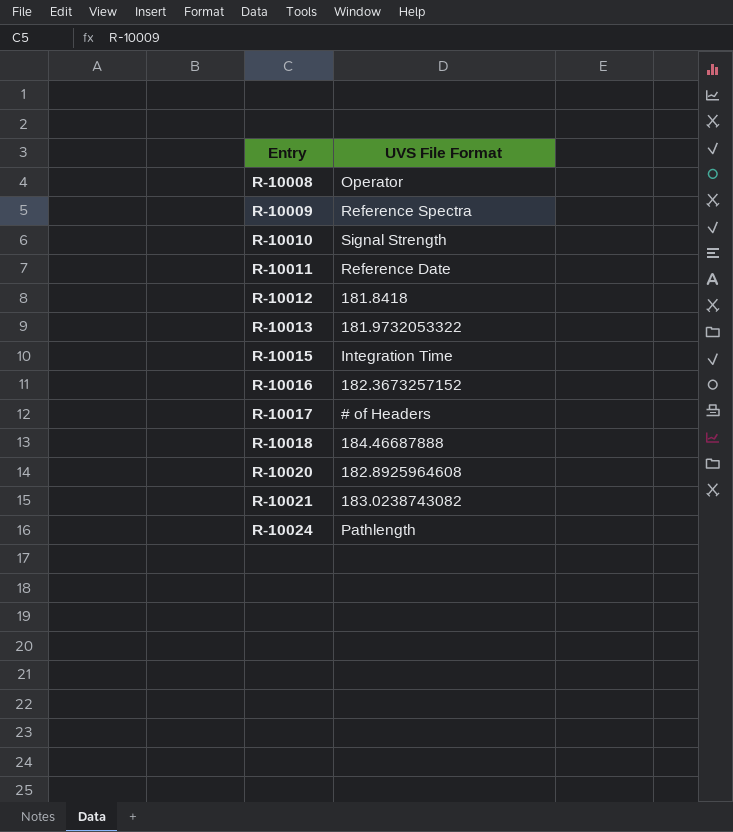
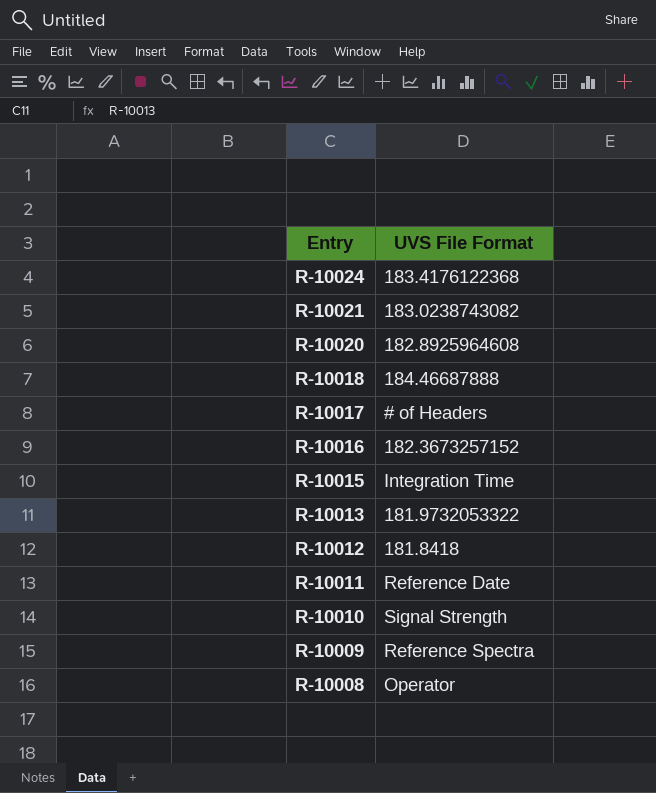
row order: Entry ascending -> Entry descending
R-10024 | UVS File Format: Pathlength -> 183.4176122368

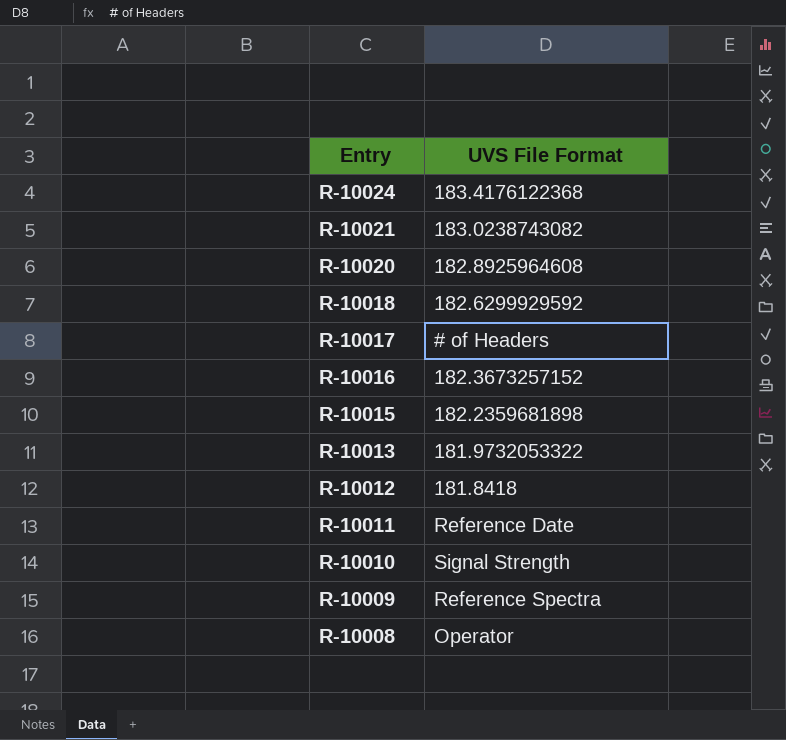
R-10018 | UVS File Format: 184.46687888 -> 182.6299929592
R-10015 | UVS File Format: Integration Time -> 182.2359681898

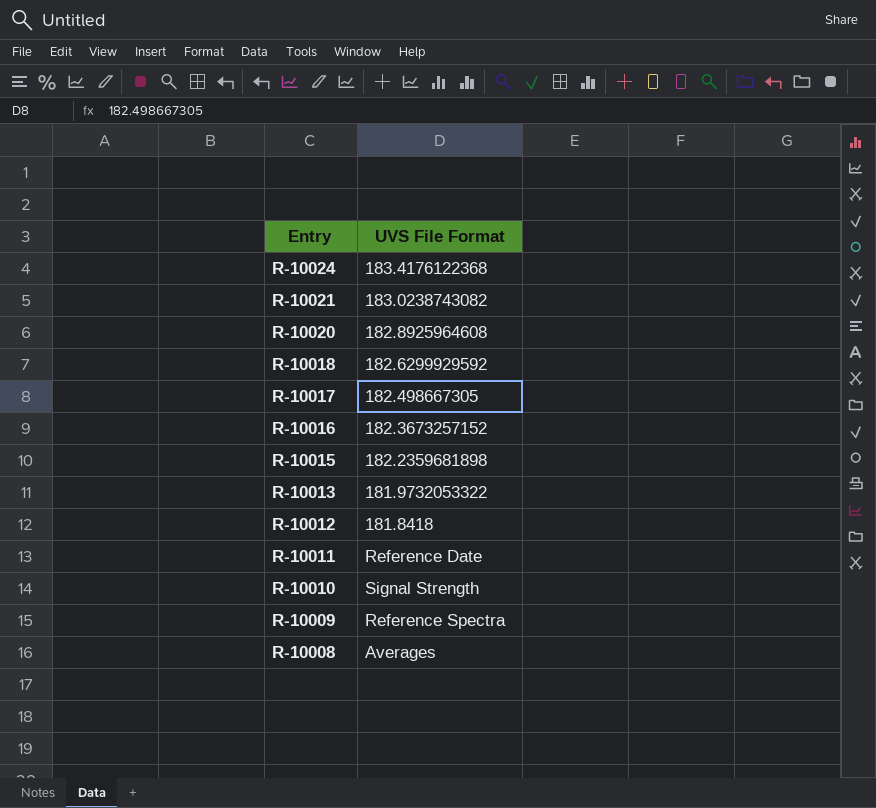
R-10017 | UVS File Format: # of Headers -> 182.498667305
R-10008 | UVS File Format: Operator -> Averages

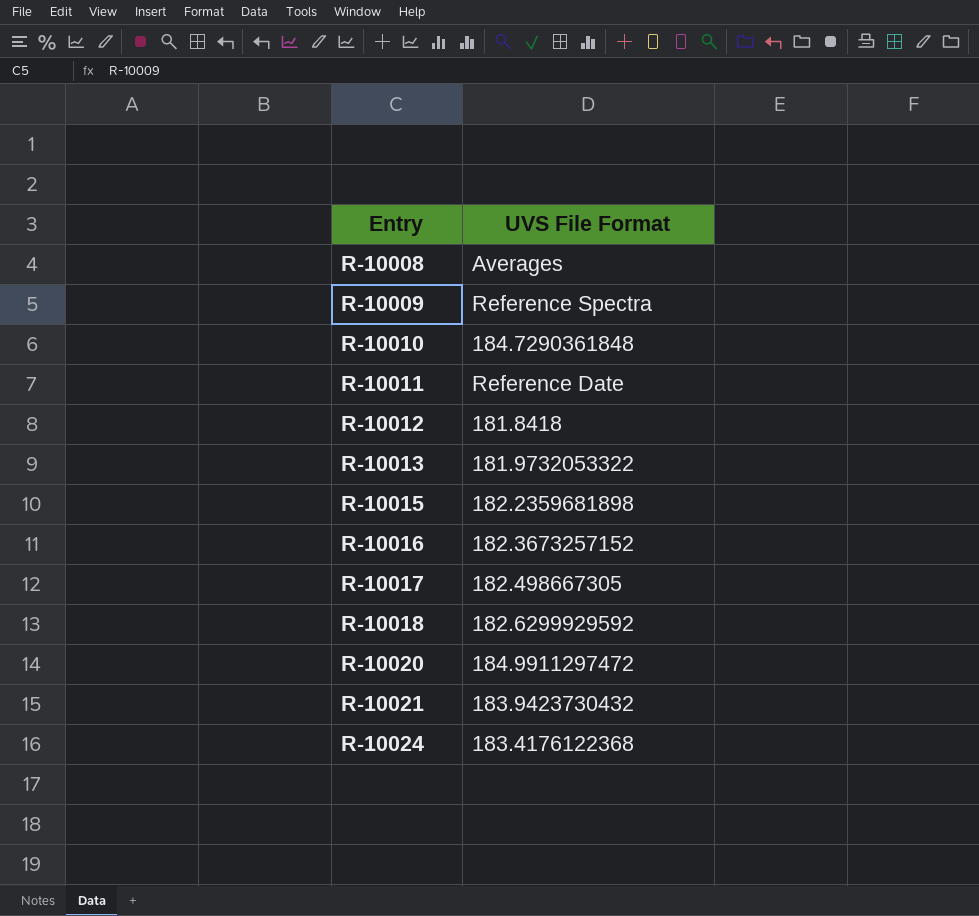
row order: Entry descending -> Entry ascending
R-10010 | UVS File Format: Signal Strength -> 184.7290361848
R-10020 | UVS File Format: 182.8925964608 -> 184.9911297472
R-10021 | UVS File Format: 183.0238743082 -> 183.9423730432

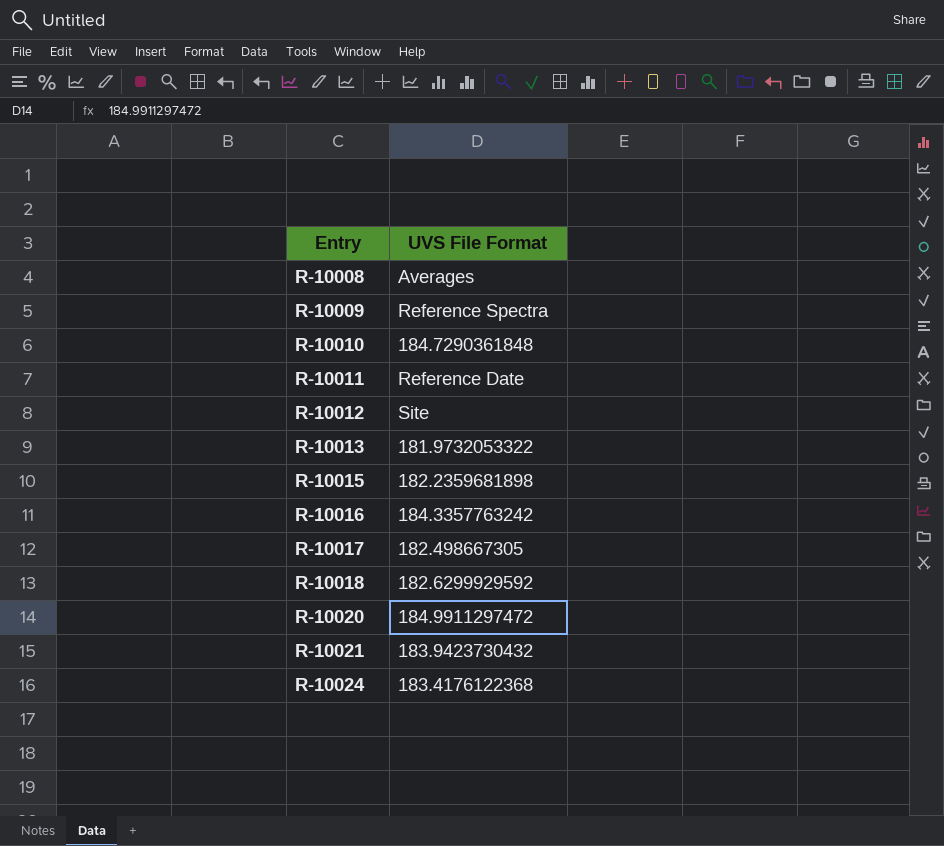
R-10012 | UVS File Format: 181.8418 -> Site
R-10016 | UVS File Format: 182.3673257152 -> 184.3357763242

